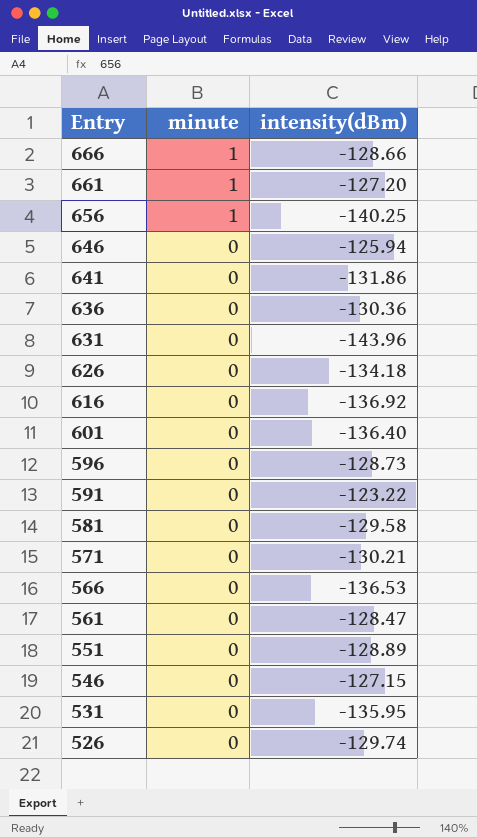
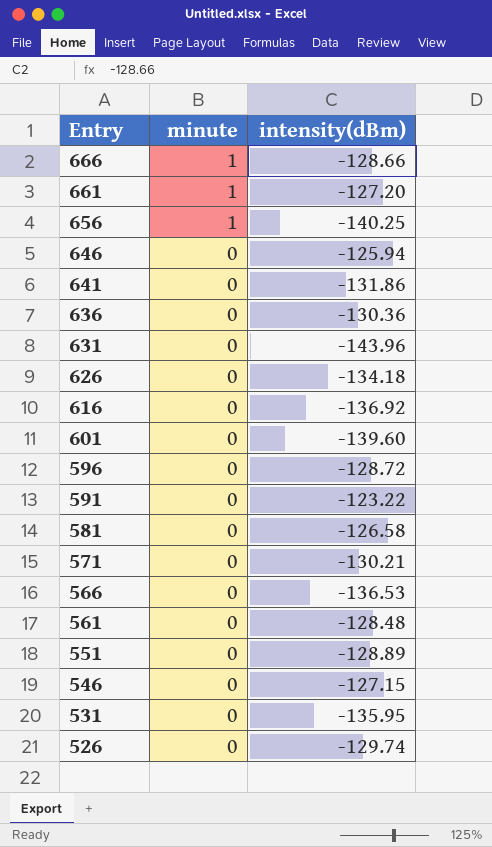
601 | intensity(dBm): -136.40 -> -139.60
596 | intensity(dBm): -128.73 -> -128.72
581 | intensity(dBm): -129.58 -> -126.58
561 | intensity(dBm): -128.47 -> -128.48

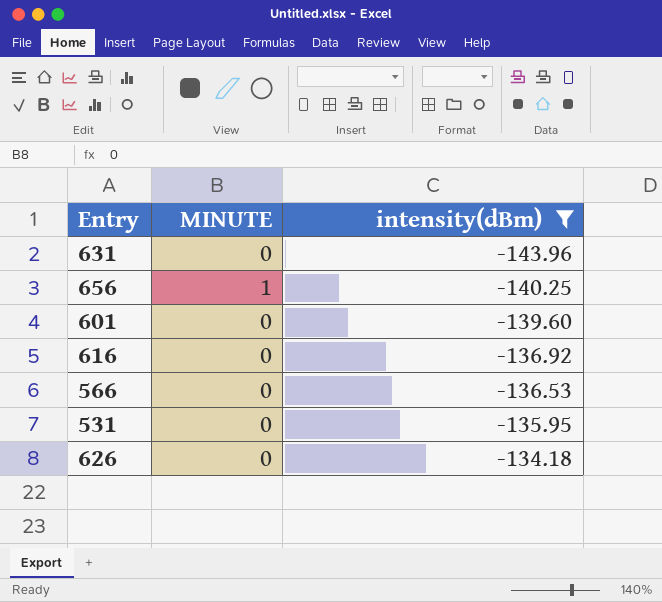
filter: none -> intensity(dBm) <= -134.18
row order: Entry descending -> intensity(dBm) ascending
column name: minute -> MINUTE

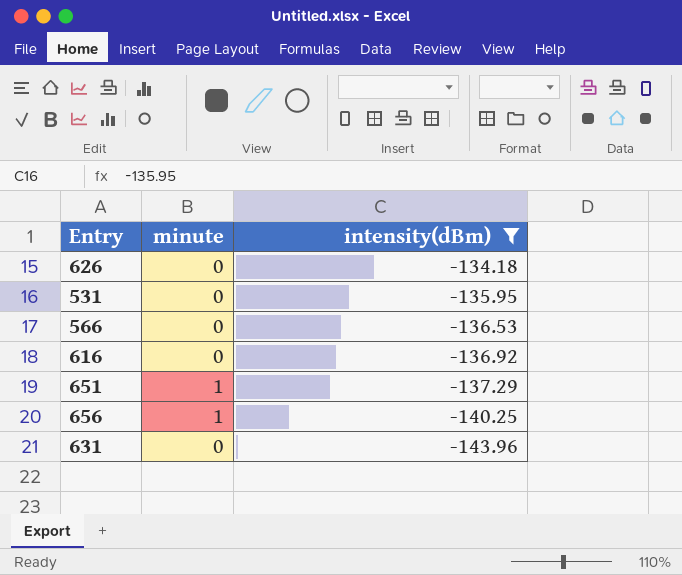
row order: intensity(dBm) ascending -> intensity(dBm) descending
column name: MINUTE -> minute
row 601: 0 | -139.60 -> none
row 651: none -> 1 | -137.29

